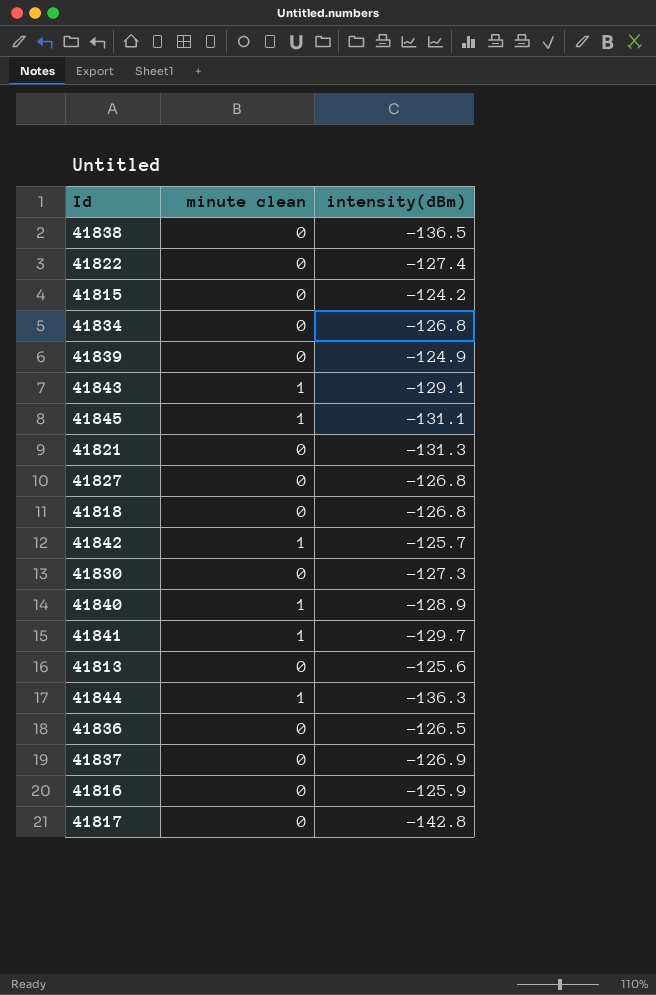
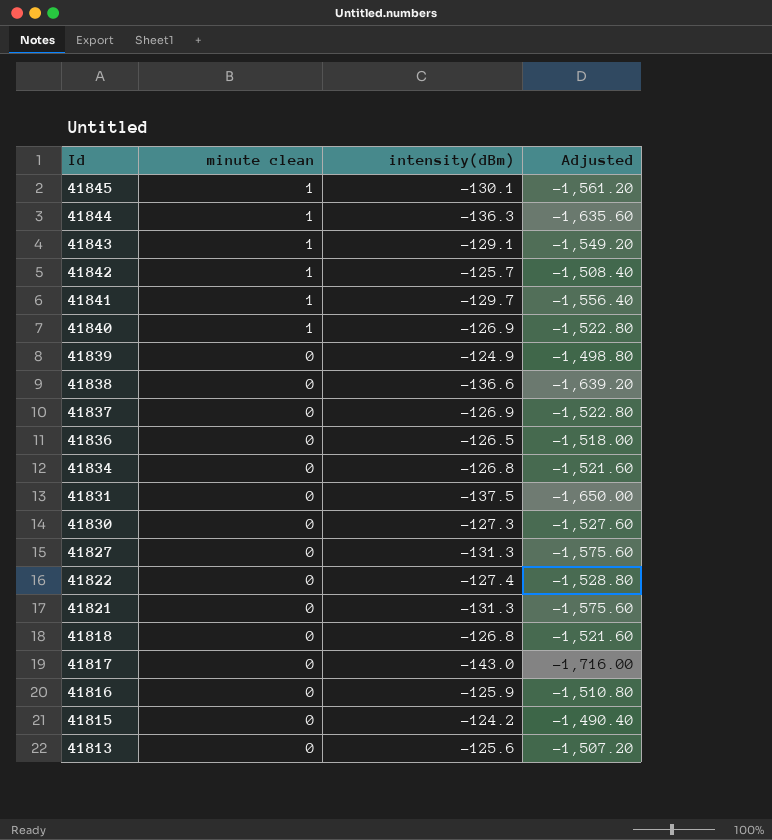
row order: none -> Id descending
column Adjusted | formula: none -> [intensity(dBm)] * 12
41845 | intensity(dBm): -131.1 -> -130.1
41840 | intensity(dBm): -128.9 -> -126.9
41838 | intensity(dBm): -136.5 -> -136.6
row 41831: none -> 0 | -137.5 | -1,650.00
41827 | intensity(dBm): -126.8 -> -131.3
41817 | intensity(dBm): -142.8 -> -143.0

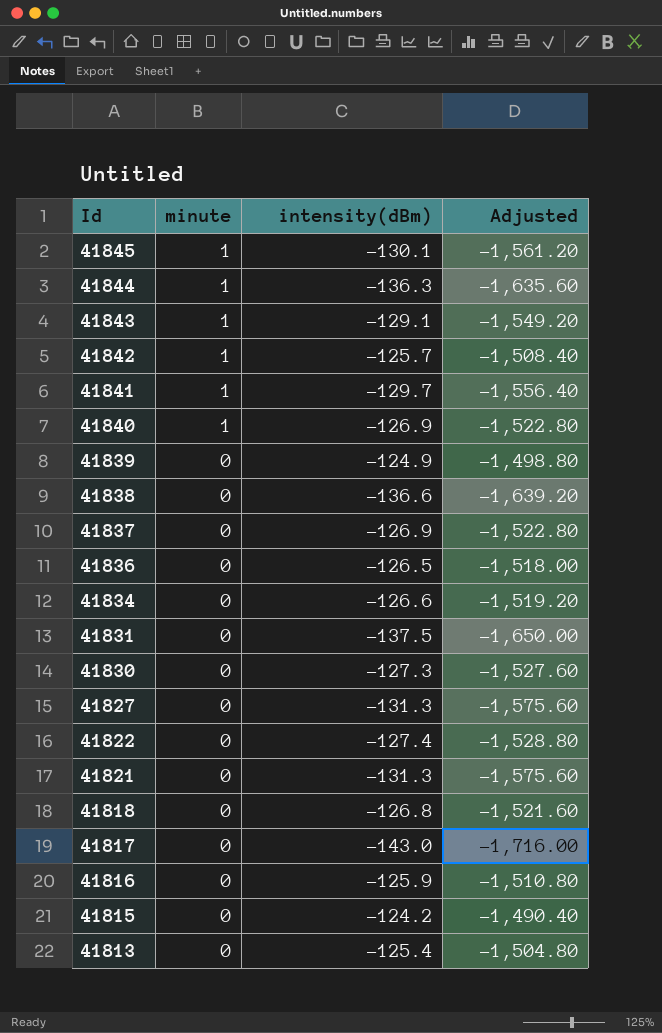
column name: minute clean -> minute
41834 | intensity(dBm): -126.8 -> -126.6
41834 | Adjusted: -1,521.60 -> -1,519.20
41813 | intensity(dBm): -125.6 -> -125.4
41813 | Adjusted: -1,507.20 -> -1,504.80

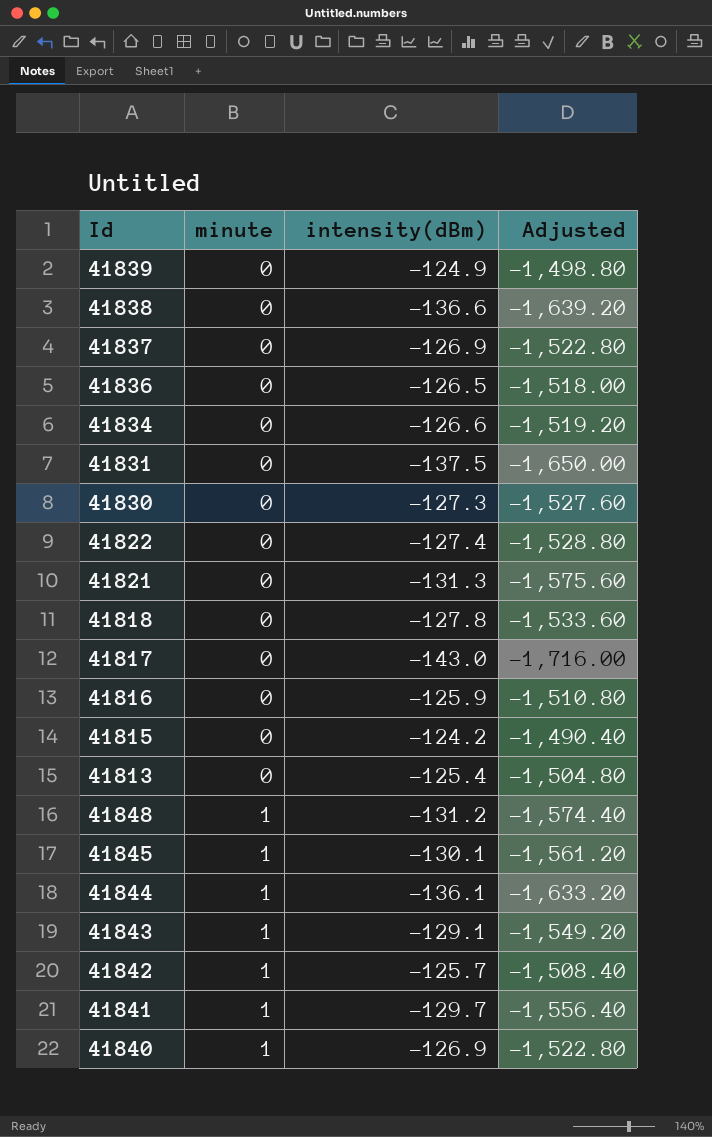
row order: Id descending -> minute ascending
row 41827: 0 | -131.3 | -1,575.60 -> none
41818 | intensity(dBm): -126.8 -> -127.8
41818 | Adjusted: -1,521.60 -> -1,533.60
row 41848: none -> 1 | -131.2 | -1,574.40
41844 | intensity(dBm): -136.3 -> -136.1
41844 | Adjusted: -1,635.60 -> -1,633.20

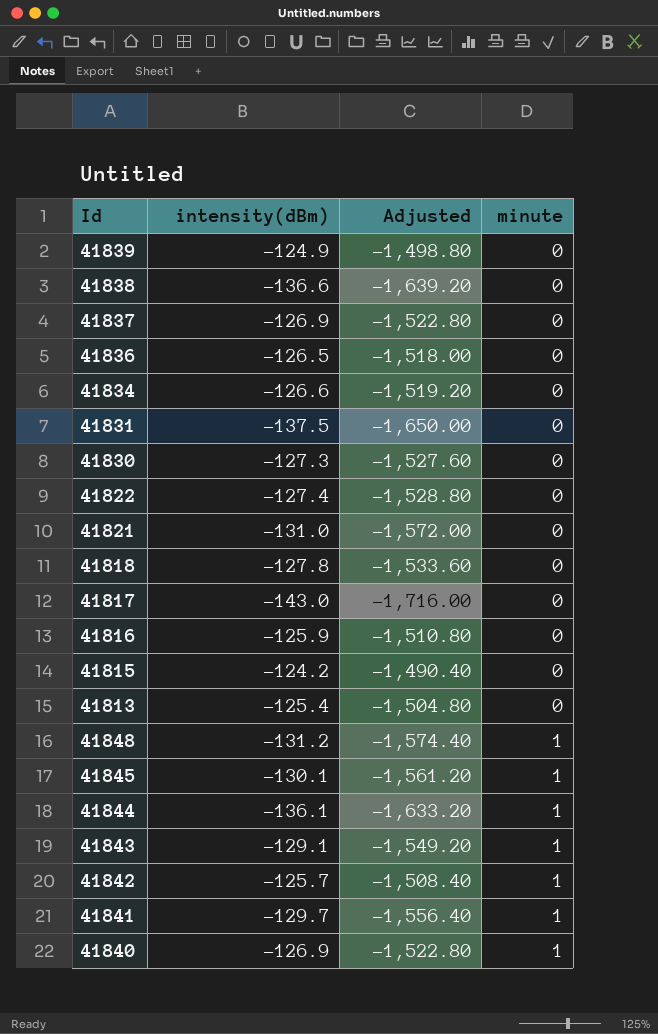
column minute | position: 2 -> 4
41821 | intensity(dBm): -131.3 -> -131.0
41821 | Adjusted: -1,575.60 -> -1,572.00

